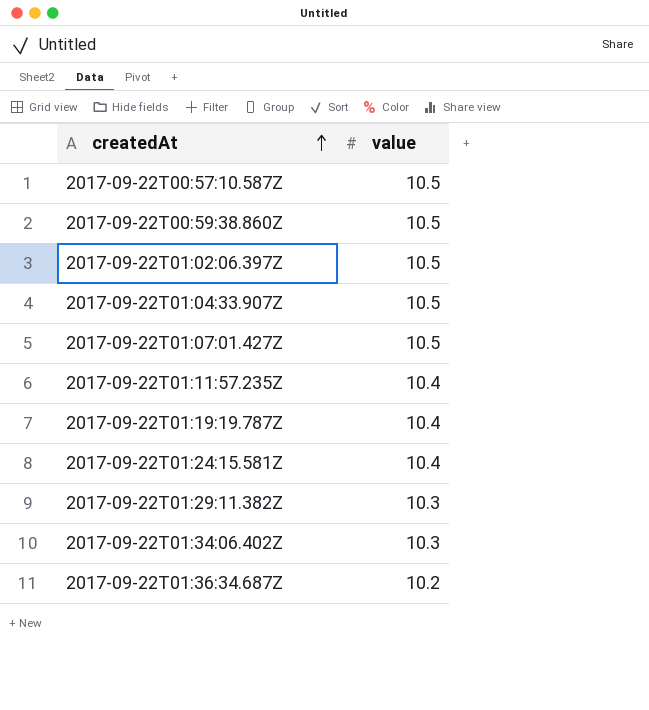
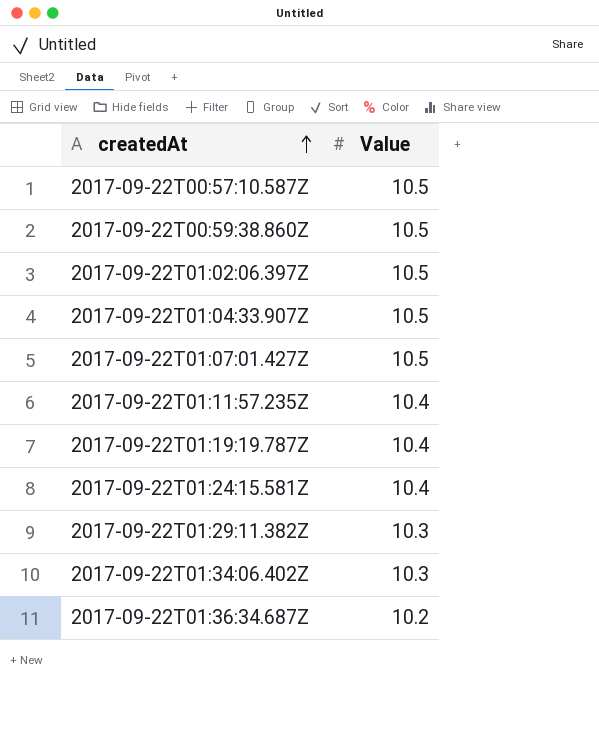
column name: value -> Value

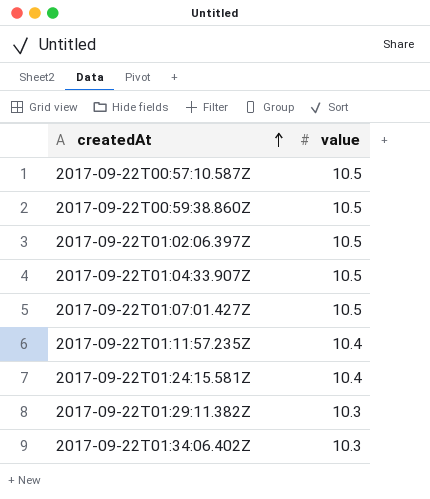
column name: Value -> value
row 2017-09-22T01:19:19.787Z: 10.4 -> none
row 2017-09-22T01:36:34.687Z: 10.2 -> none

